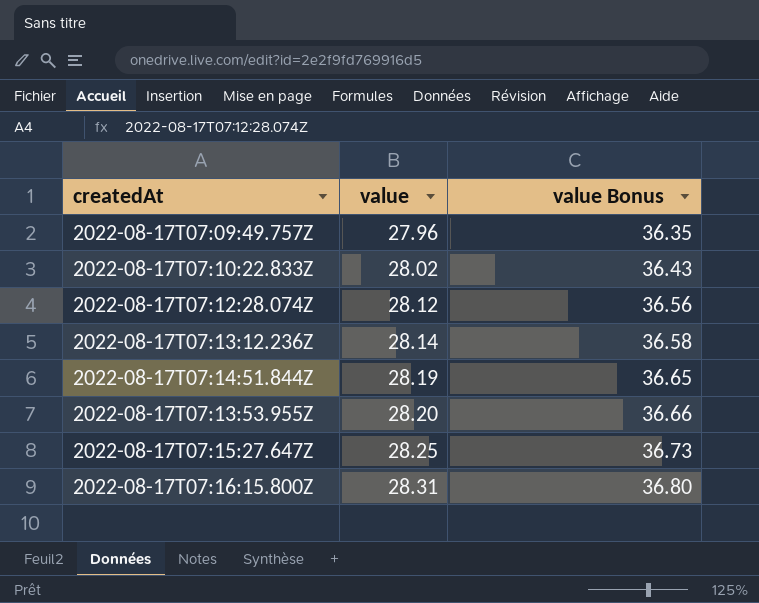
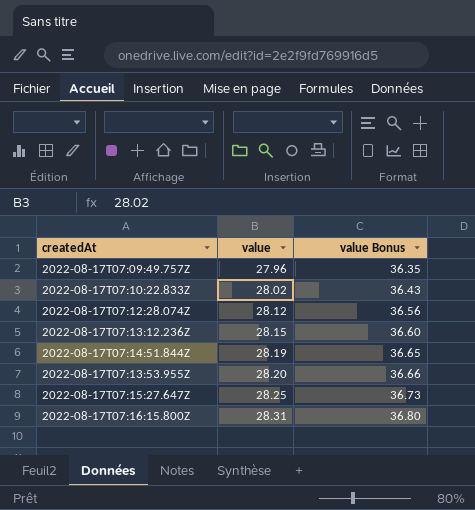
2022-08-17T07:13:12.236Z | value: 28.14 -> 28.15
2022-08-17T07:13:12.236Z | value Bonus: 36.58 -> 36.60

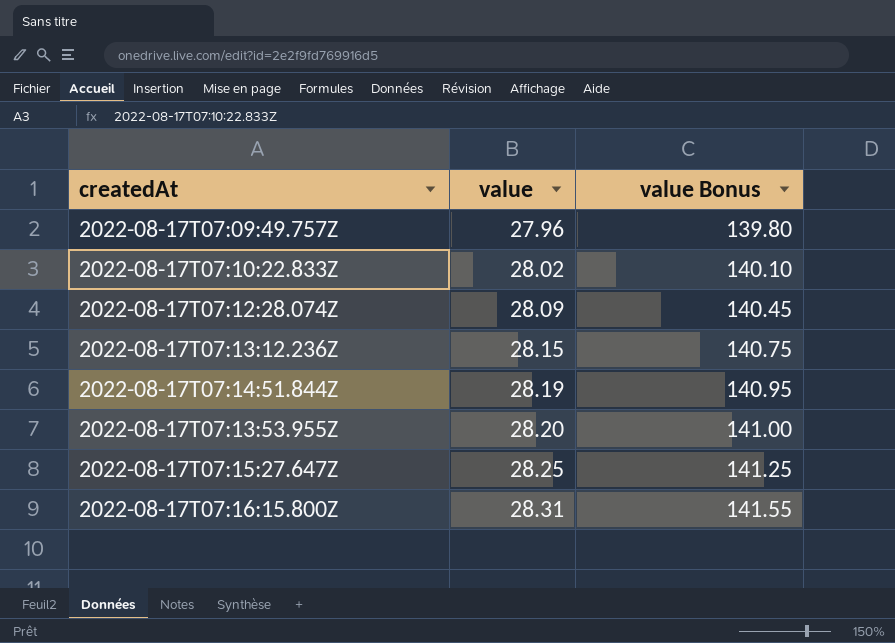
column value Bonus | formula: [value] * 1.3 -> [value] * 5
2022-08-17T07:12:28.074Z | value: 28.12 -> 28.09

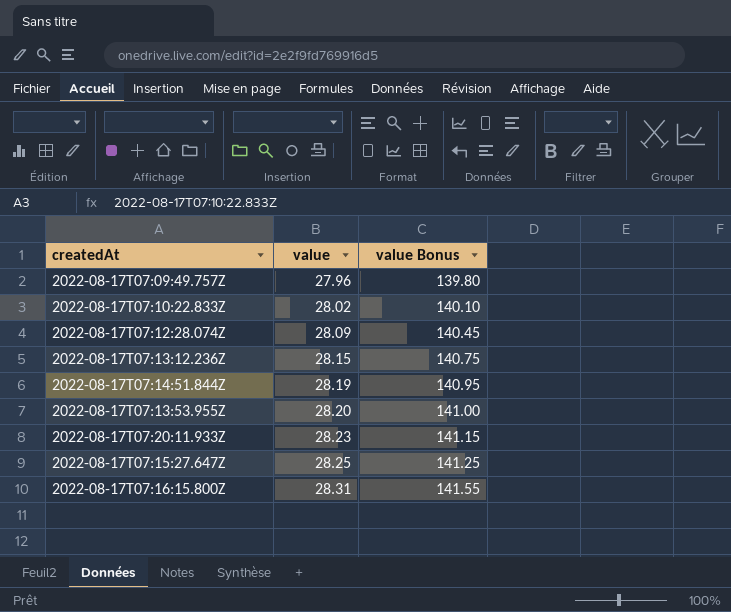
row 2022-08-17T07:20:11.933Z: none -> 28.23 | 141.15

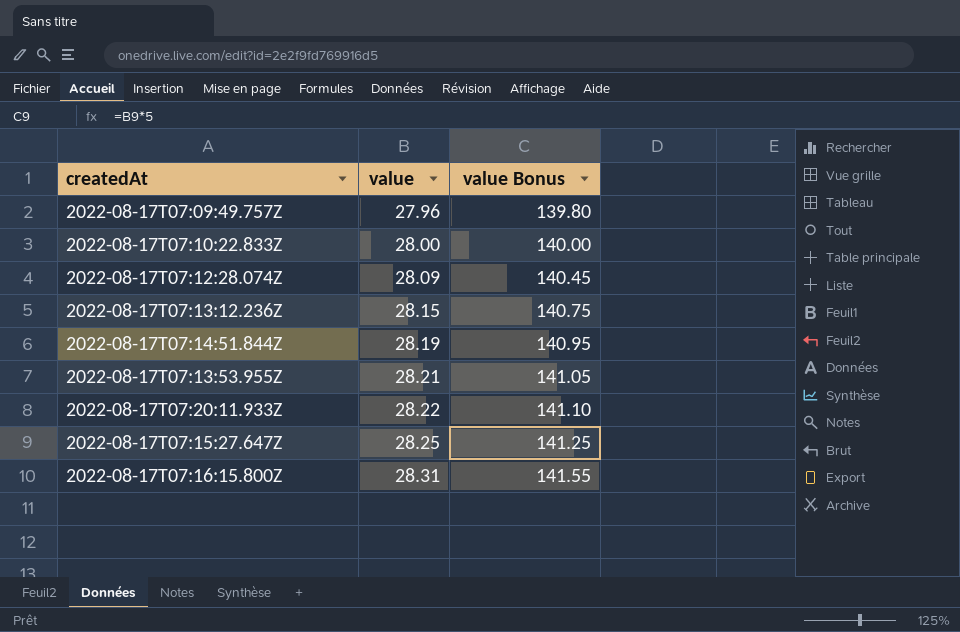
2022-08-17T07:10:22.833Z | value: 28.02 -> 28.00
2022-08-17T07:10:22.833Z | value Bonus: 140.10 -> 140.00
2022-08-17T07:13:53.955Z | value: 28.20 -> 28.21
2022-08-17T07:13:53.955Z | value Bonus: 141.00 -> 141.05
2022-08-17T07:20:11.933Z | value: 28.23 -> 28.22
2022-08-17T07:20:11.933Z | value Bonus: 141.15 -> 141.10

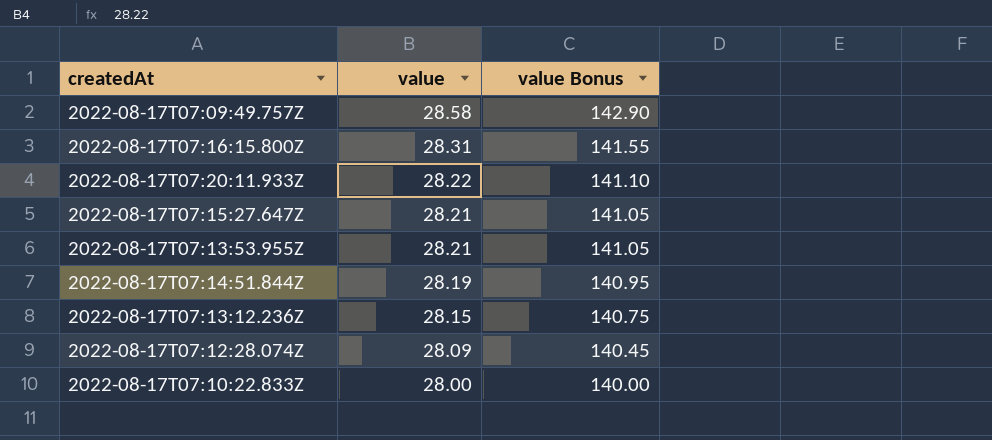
row order: value ascending -> value descending
2022-08-17T07:09:49.757Z | value: 27.96 -> 28.58
2022-08-17T07:09:49.757Z | value Bonus: 139.80 -> 142.90
2022-08-17T07:15:27.647Z | value: 28.25 -> 28.21
2022-08-17T07:15:27.647Z | value Bonus: 141.25 -> 141.05

